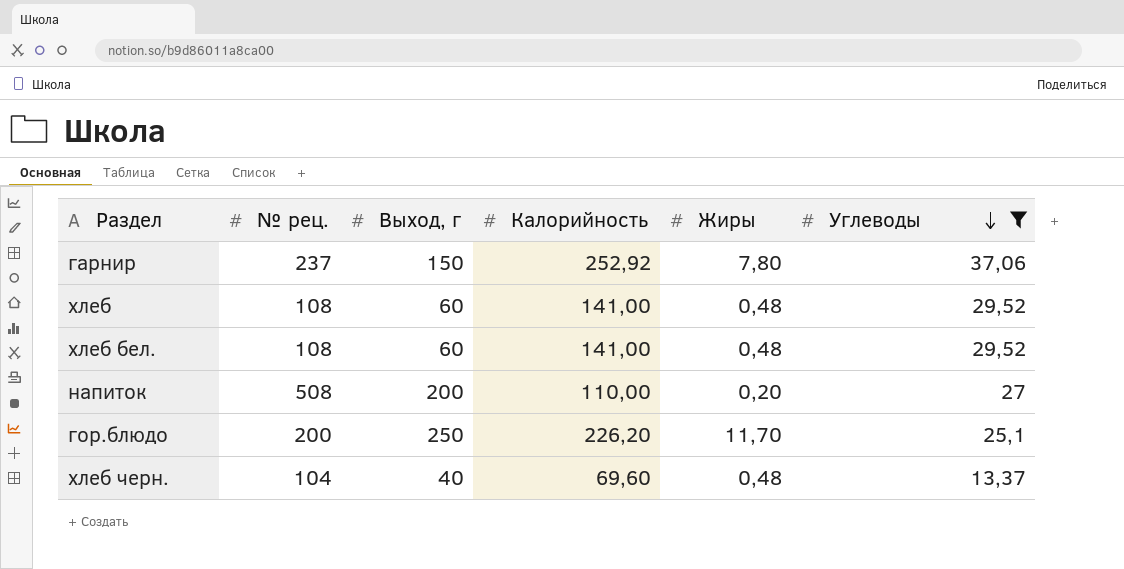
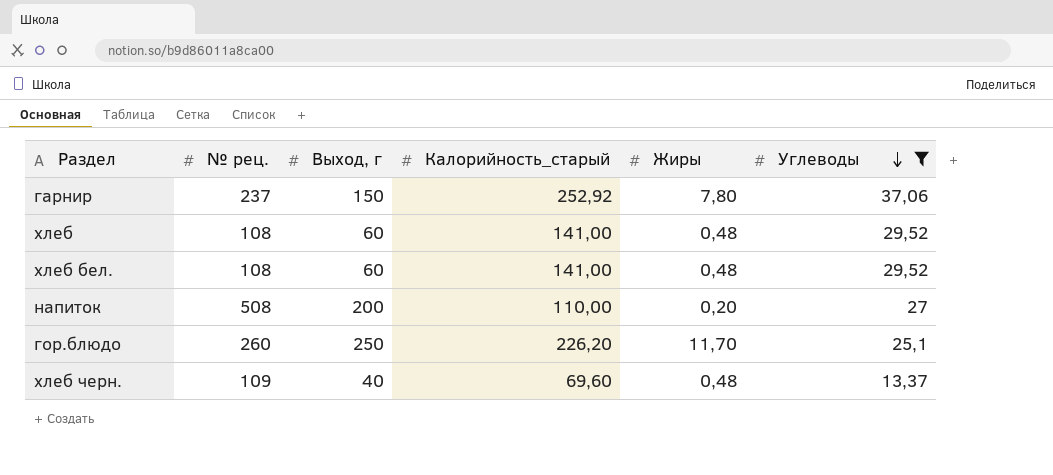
column name: Калорийность -> Калорийность_старый
гор.блюдо | № рец.: 200 -> 260
хлеб черн. | № рец.: 104 -> 109

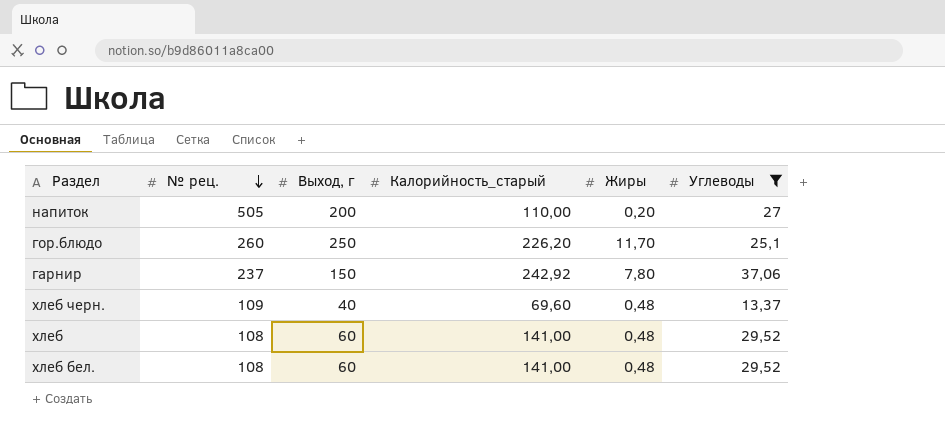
row order: Углеводы descending -> № рец. descending
напиток | № рец.: 508 -> 505
гарнир | Калорийность_старый: 252,92 -> 242,92

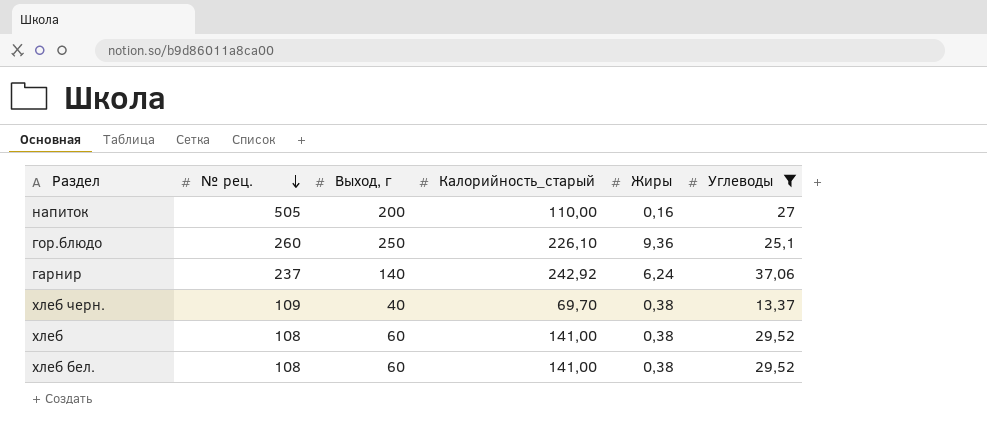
напиток | Жиры: 0,20 -> 0,16
гор.блюдо | Калорийность_старый: 226,20 -> 226,10
гор.блюдо | Жиры: 11,70 -> 9,36
гарнир | Выход, г: 150 -> 140
гарнир | Жиры: 7,80 -> 6,24
хлеб черн. | Калорийность_старый: 69,60 -> 69,70
хлеб черн. | Жиры: 0,48 -> 0,38
хлеб | Жиры: 0,48 -> 0,38
хлеб бел. | Жиры: 0,48 -> 0,38

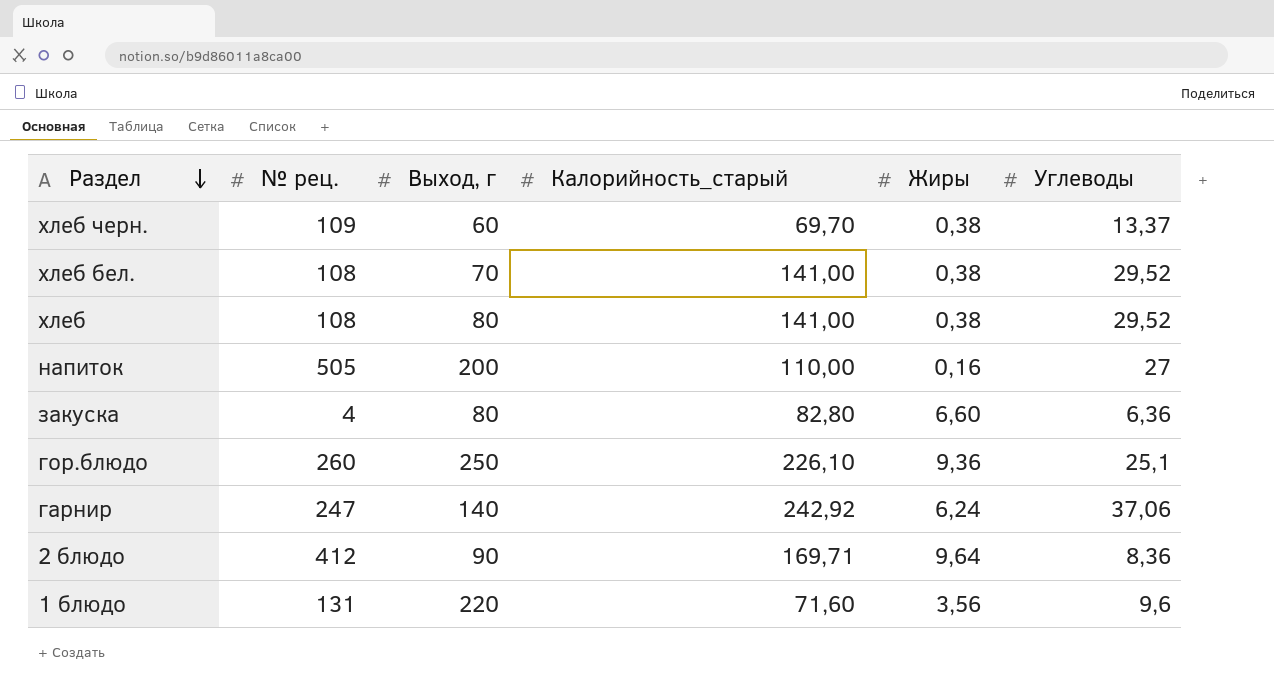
filter: Углеводы >= 13,37 -> none
row order: № рец. descending -> Раздел descending
хлеб черн. | Выход, г: 40 -> 60
хлеб бел. | Выход, г: 60 -> 70
хлеб | Выход, г: 60 -> 80
гарнир | № рец.: 237 -> 247

